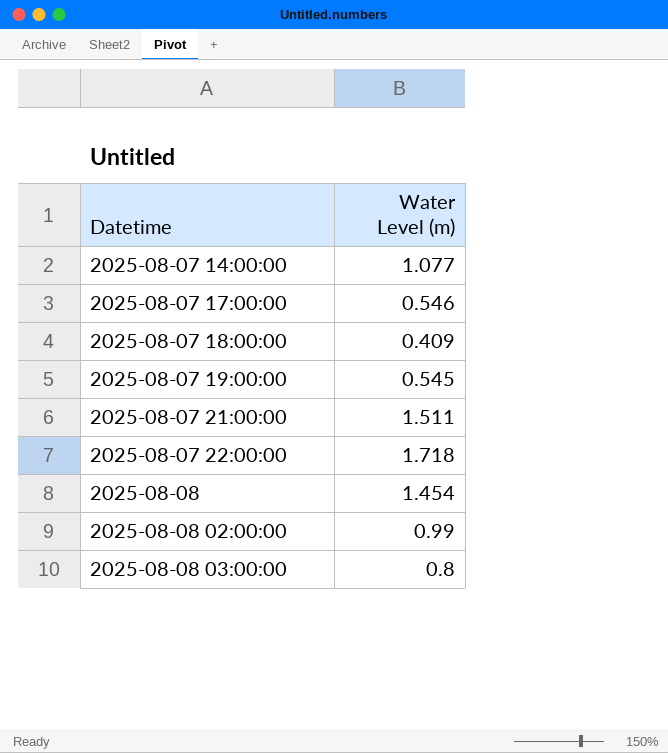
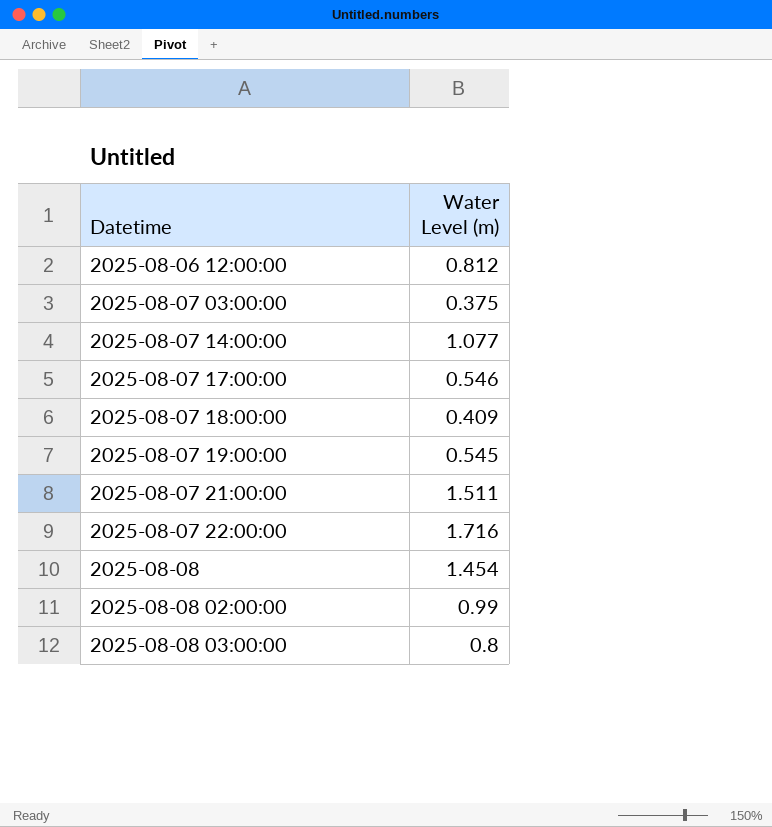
row 2025-08-06 12:00:00: none -> 0.812
row 2025-08-07 03:00:00: none -> 0.375
2025-08-07 22:00:00 | Water Level (m): 1.718 -> 1.716

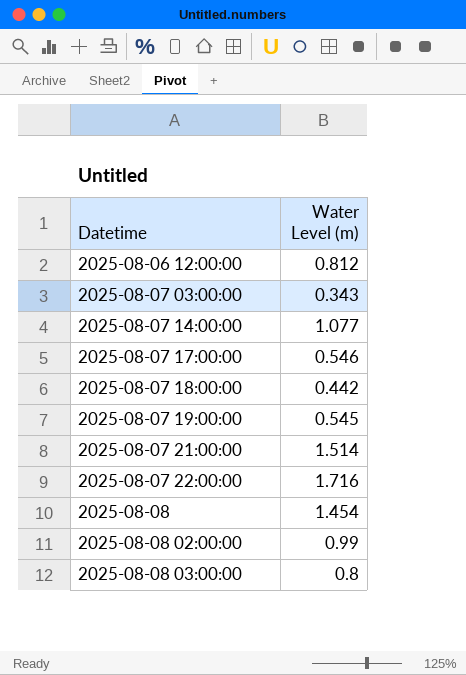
2025-08-07 03:00:00 | Water Level (m): 0.375 -> 0.343
2025-08-07 18:00:00 | Water Level (m): 0.409 -> 0.442
2025-08-07 21:00:00 | Water Level (m): 1.511 -> 1.514

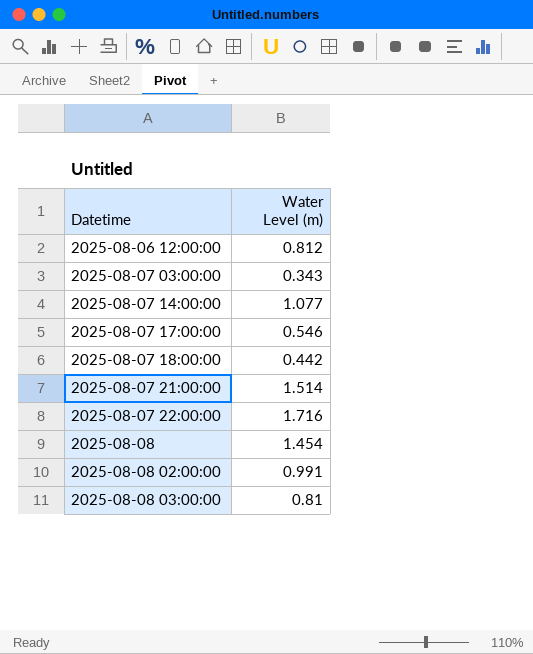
row 2025-08-07 19:00:00: 0.545 -> none
2025-08-08 02:00:00 | Water Level (m): 0.99 -> 0.991
2025-08-08 03:00:00 | Water Level (m): 0.8 -> 0.81

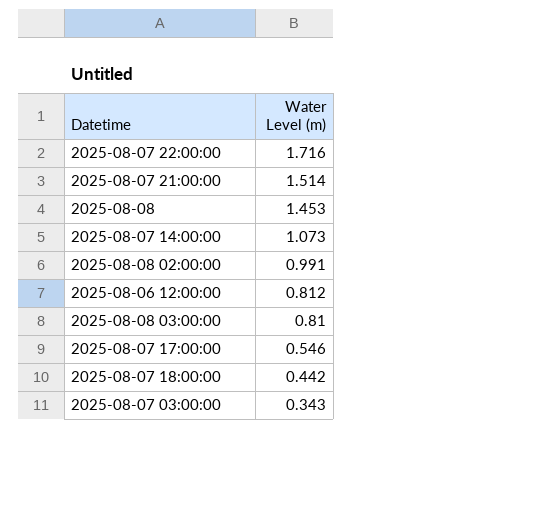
row order: Datetime ascending -> Water Level (m) descending
2025-08-08 | Water Level (m): 1.454 -> 1.453
2025-08-07 14:00:00 | Water Level (m): 1.077 -> 1.073

